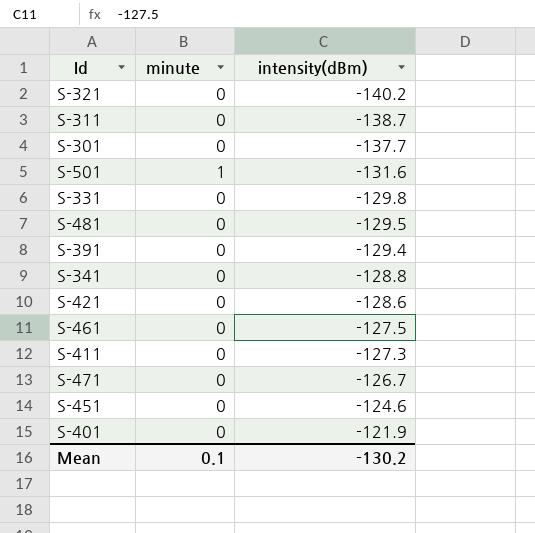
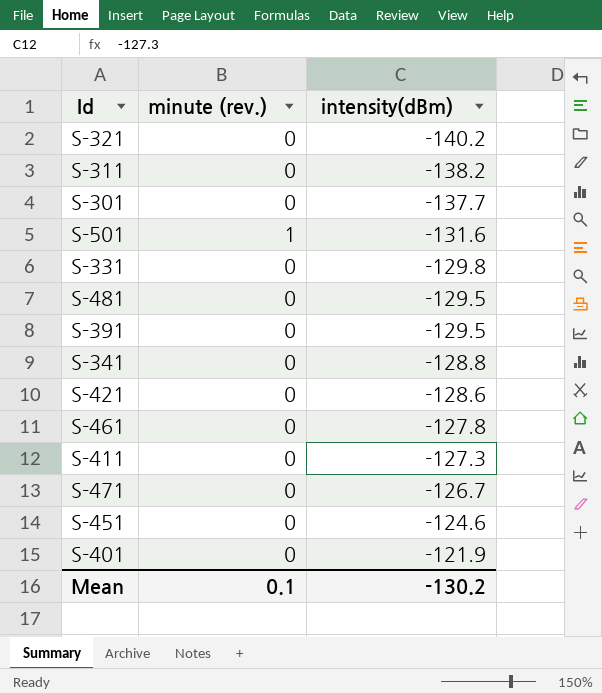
column name: minute -> minute (rev.)
S-311 | intensity(dBm): -138.7 -> -138.2
S-391 | intensity(dBm): -129.4 -> -129.5
S-461 | intensity(dBm): -127.5 -> -127.8

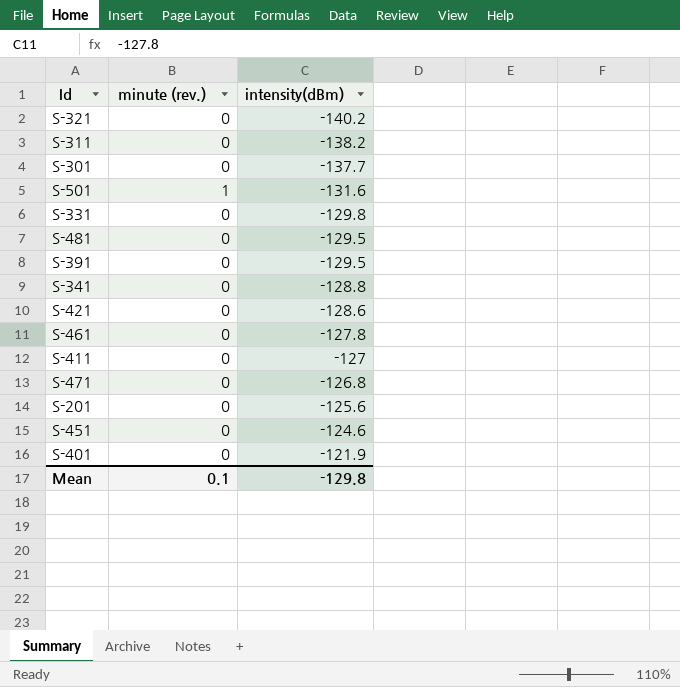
S-411 | intensity(dBm): -127.3 -> -127
S-471 | intensity(dBm): -126.7 -> -126.8
row S-201: none -> 0 | -125.6
Mean | intensity(dBm): -130.2 -> -129.8

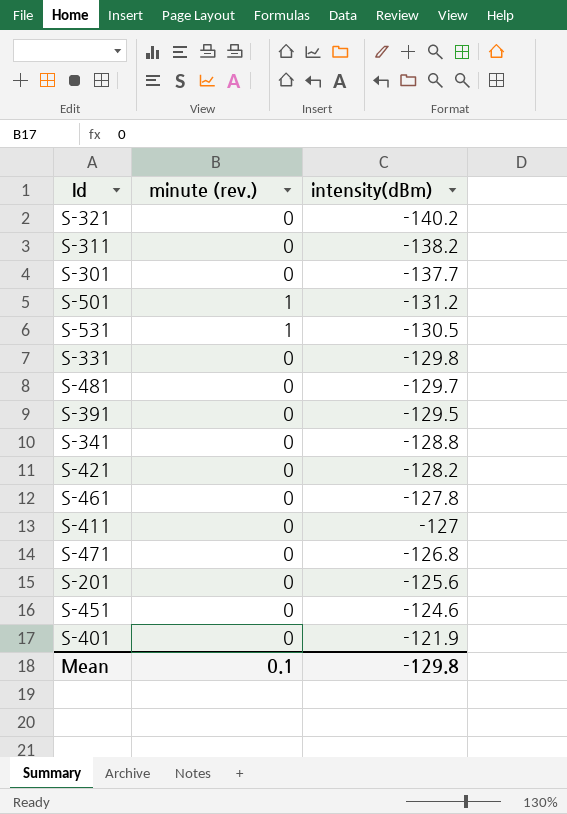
S-501 | intensity(dBm): -131.6 -> -131.2
row S-531: none -> 1 | -130.5
S-481 | intensity(dBm): -129.5 -> -129.7
S-421 | intensity(dBm): -128.6 -> -128.2

